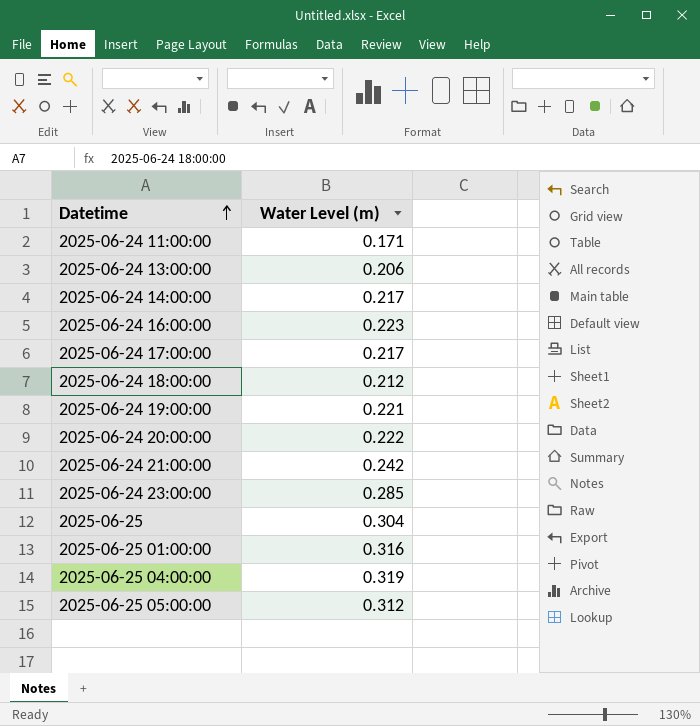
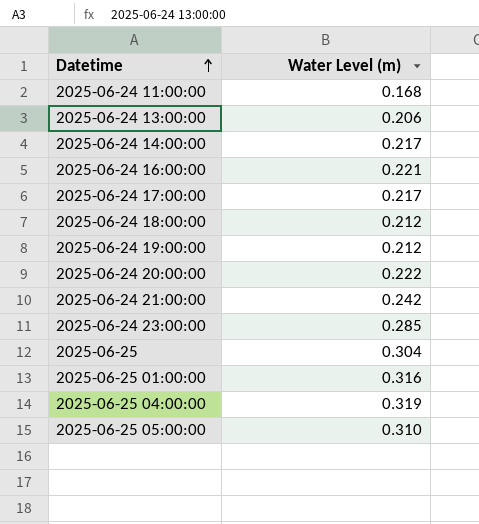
2025-06-24 11:00:00 | Water Level (m): 0.171 -> 0.168
2025-06-24 16:00:00 | Water Level (m): 0.223 -> 0.221
2025-06-24 19:00:00 | Water Level (m): 0.221 -> 0.212
2025-06-25 05:00:00 | Water Level (m): 0.312 -> 0.310

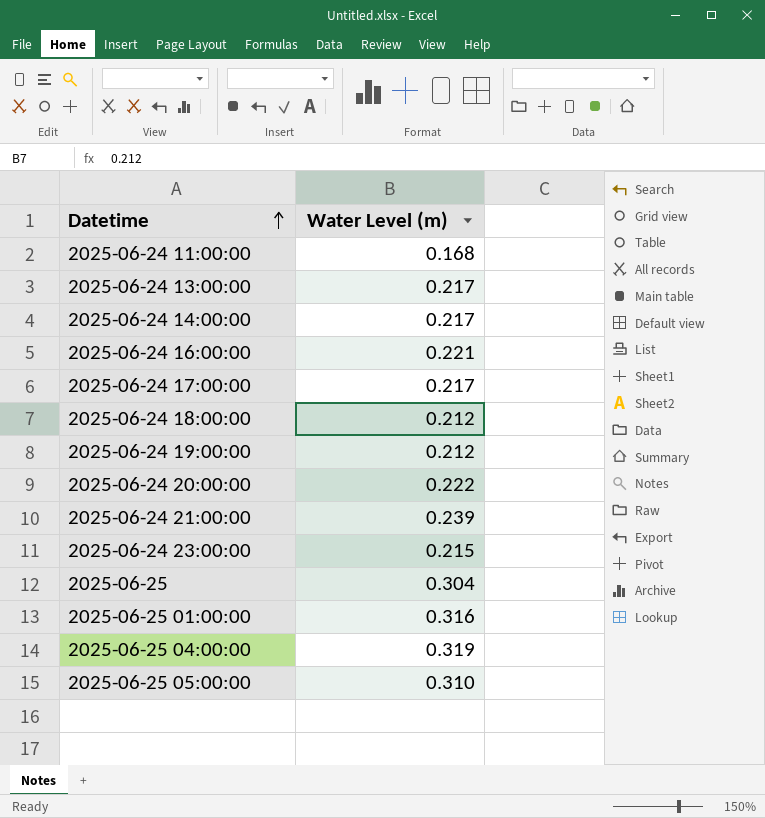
2025-06-24 13:00:00 | Water Level (m): 0.206 -> 0.217
2025-06-24 21:00:00 | Water Level (m): 0.242 -> 0.239
2025-06-24 23:00:00 | Water Level (m): 0.285 -> 0.215

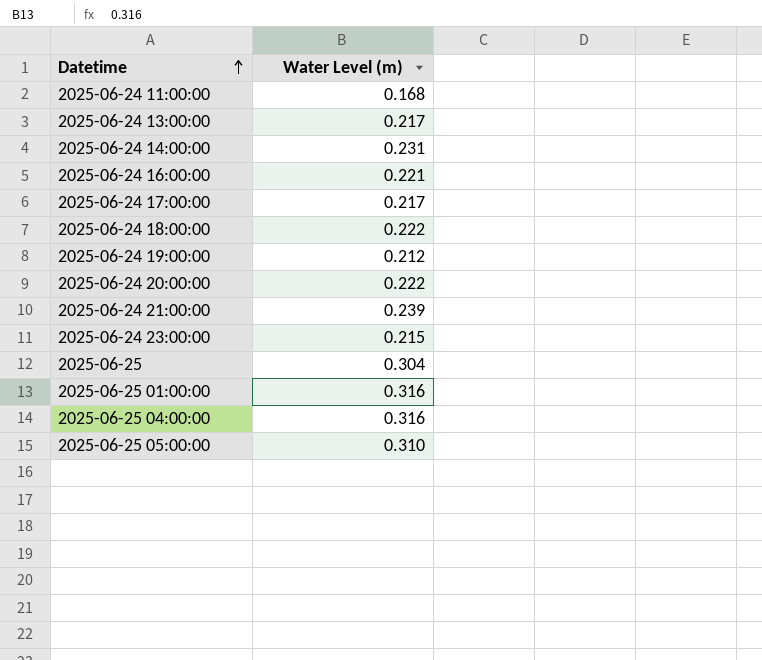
2025-06-24 14:00:00 | Water Level (m): 0.217 -> 0.231
2025-06-24 18:00:00 | Water Level (m): 0.212 -> 0.222
2025-06-25 04:00:00 | Water Level (m): 0.319 -> 0.316

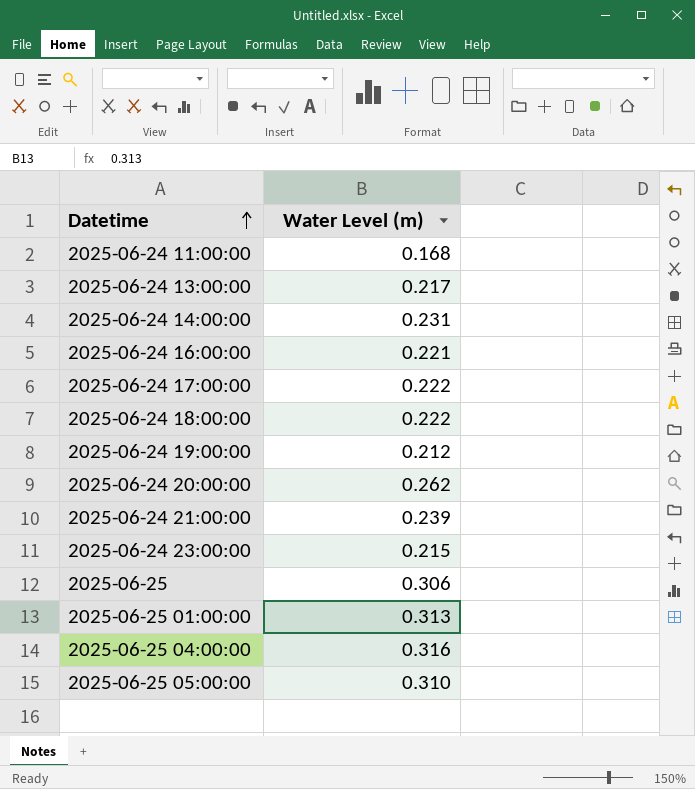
2025-06-24 17:00:00 | Water Level (m): 0.217 -> 0.222
2025-06-24 20:00:00 | Water Level (m): 0.222 -> 0.262
2025-06-25 | Water Level (m): 0.304 -> 0.306
2025-06-25 01:00:00 | Water Level (m): 0.316 -> 0.313

